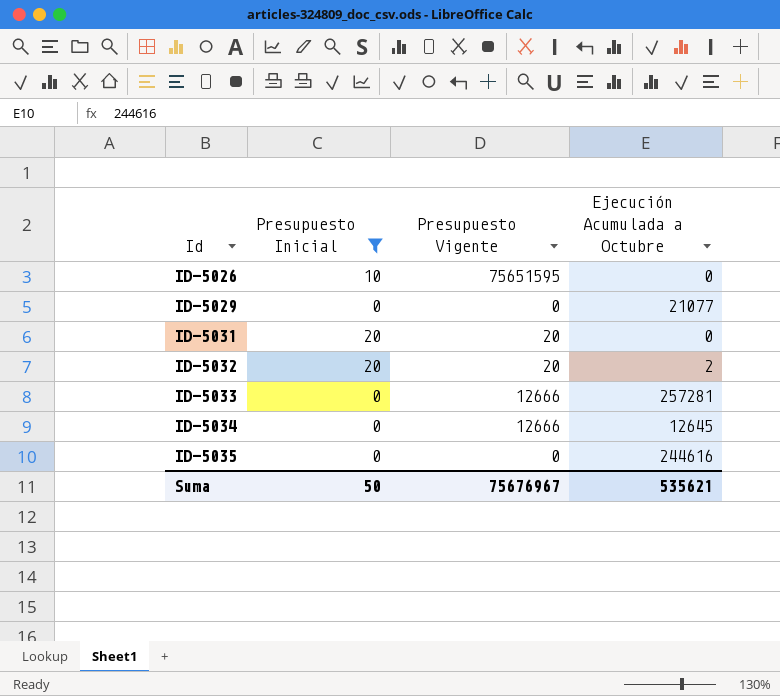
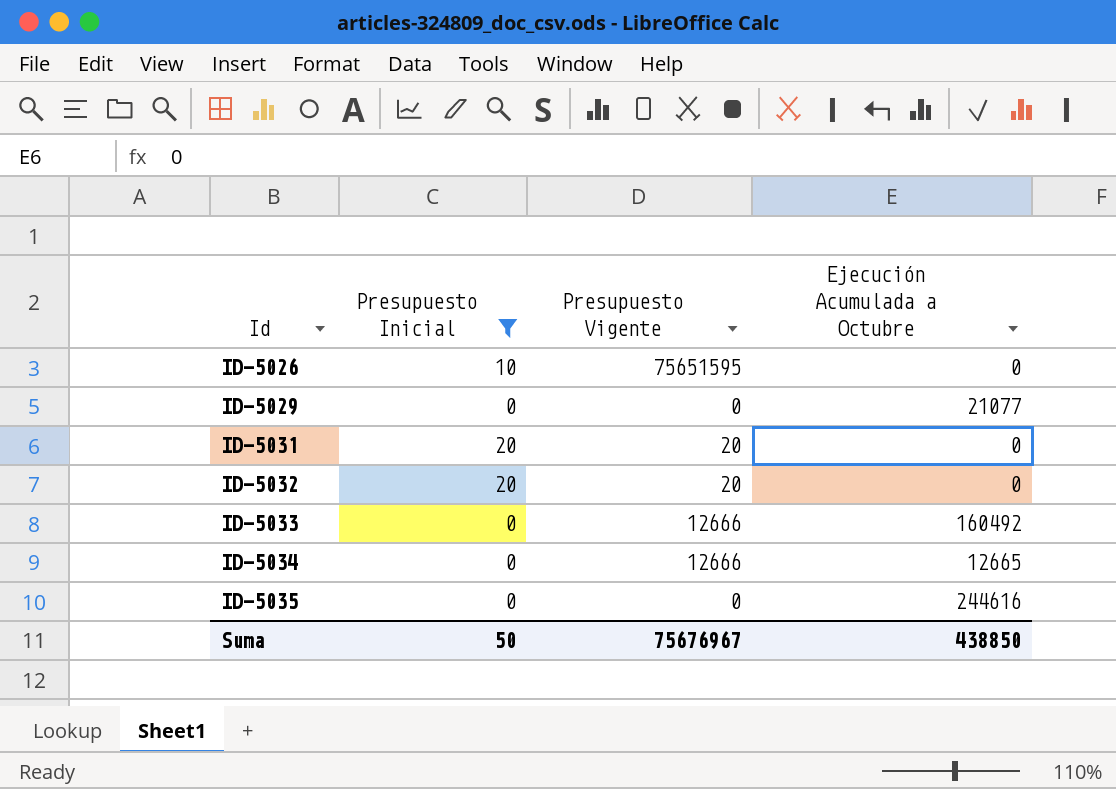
ID-5032 | Ejecución Acumulada a Octubre: 2 -> 0
ID-5033 | Ejecución Acumulada a Octubre: 257281 -> 160492
ID-5034 | Ejecución Acumulada a Octubre: 12645 -> 12665
Suma | Ejecución Acumulada a Octubre: 535621 -> 438850

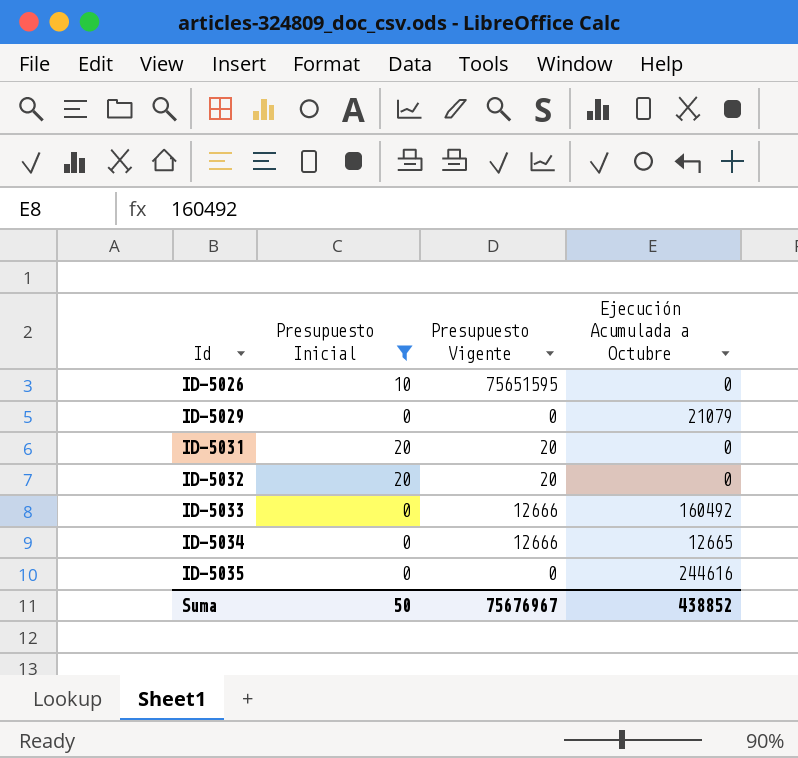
ID-5029 | Ejecución Acumulada a Octubre: 21077 -> 21079
Suma | Ejecución Acumulada a Octubre: 438850 -> 438852

